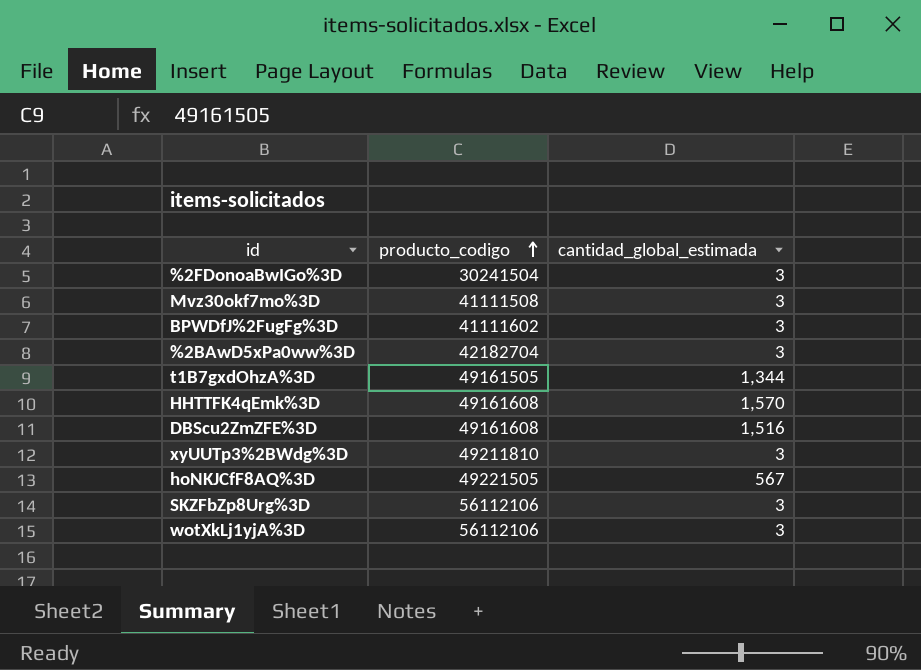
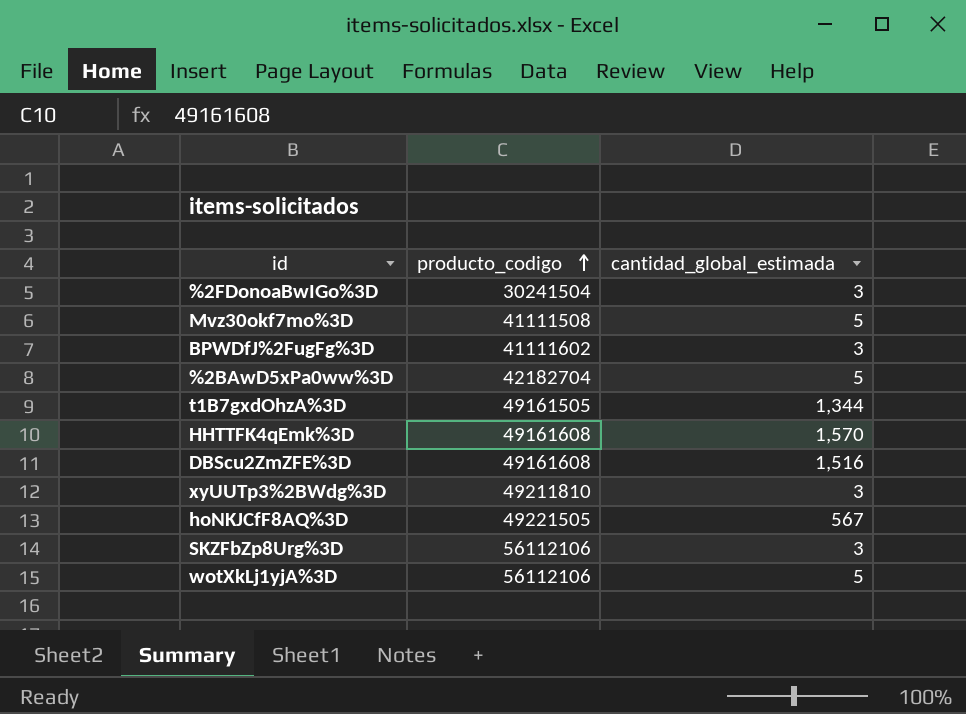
Mvz30okf7mo%3D | cantidad_global_estimada: 3 -> 5
%2BAwD5xPa0ww%3D | cantidad_global_estimada: 3 -> 5
wotXkLj1yjA%3D | cantidad_global_estimada: 3 -> 5

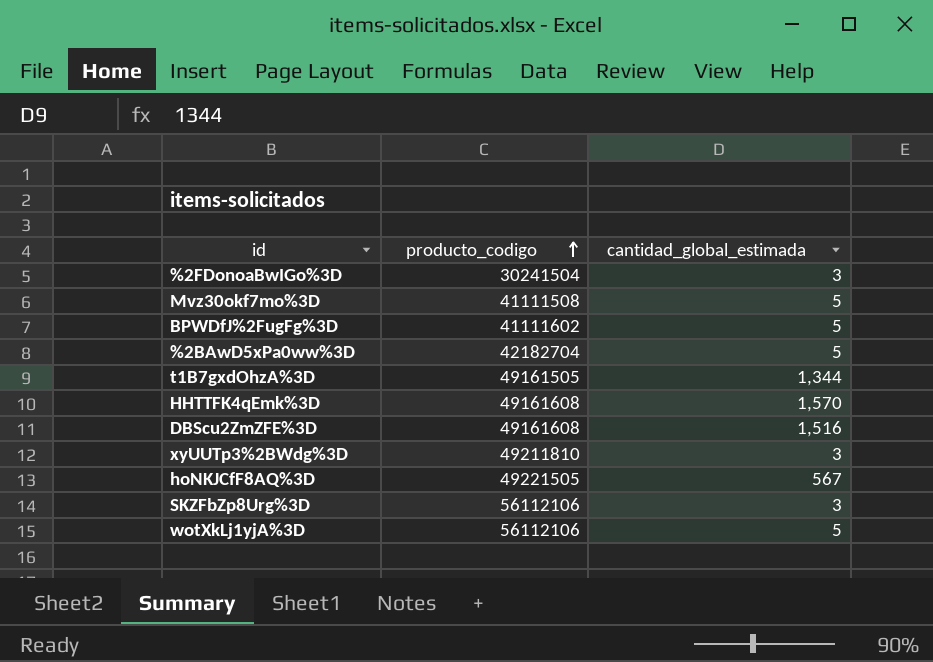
BPWDfJ%2FugFg%3D | cantidad_global_estimada: 3 -> 5

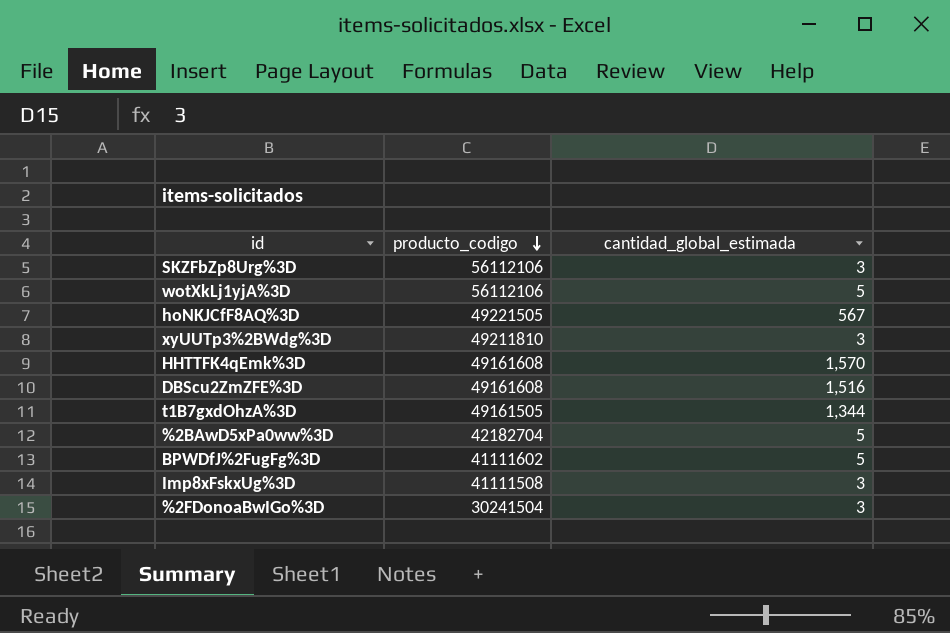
row order: producto_codigo ascending -> producto_codigo descending
row Mvz30okf7mo%3D: 41111508 | 5 -> none
row Imp8xFskxUg%3D: none -> 41111508 | 3

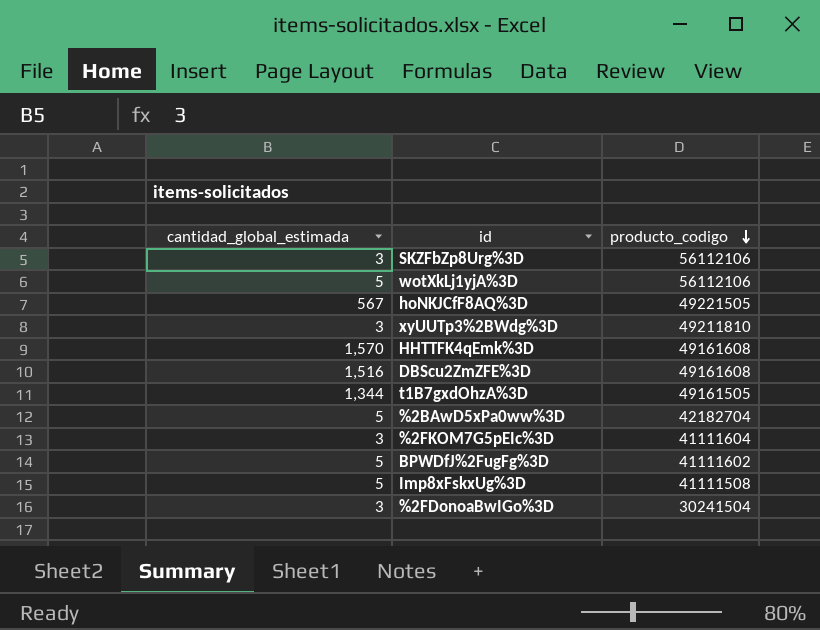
column cantidad_global_estimada | position: 3 -> 1
row %2FKOM7G5pEIc%3D: none -> 3 | 41111604
Imp8xFskxUg%3D | cantidad_global_estimada: 3 -> 5

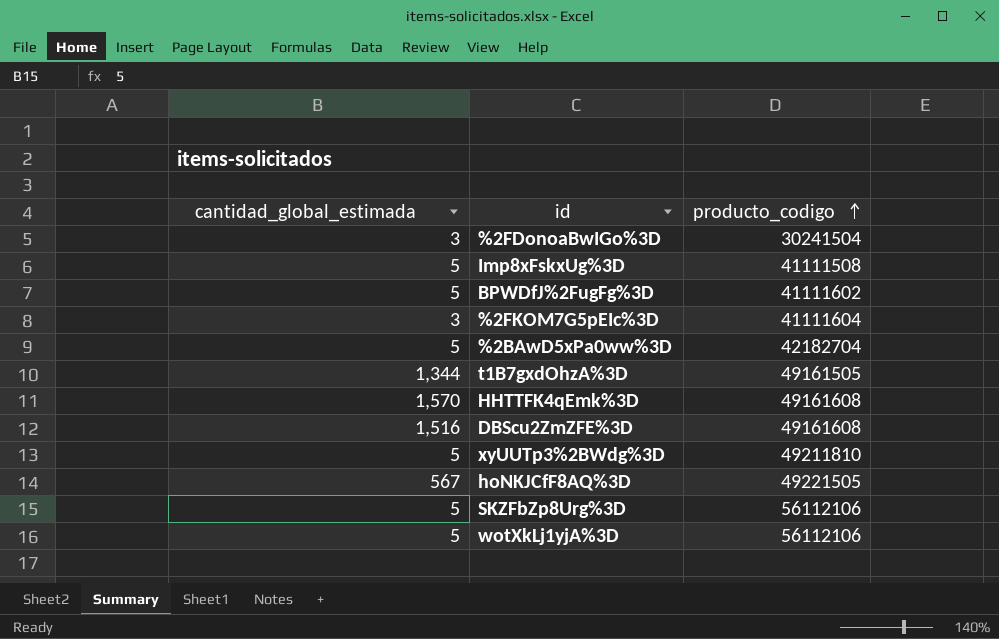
row order: producto_codigo descending -> producto_codigo ascending
xyUUTp3%2BWdg%3D | cantidad_global_estimada: 3 -> 5
SKZFbZp8Urg%3D | cantidad_global_estimada: 3 -> 5

